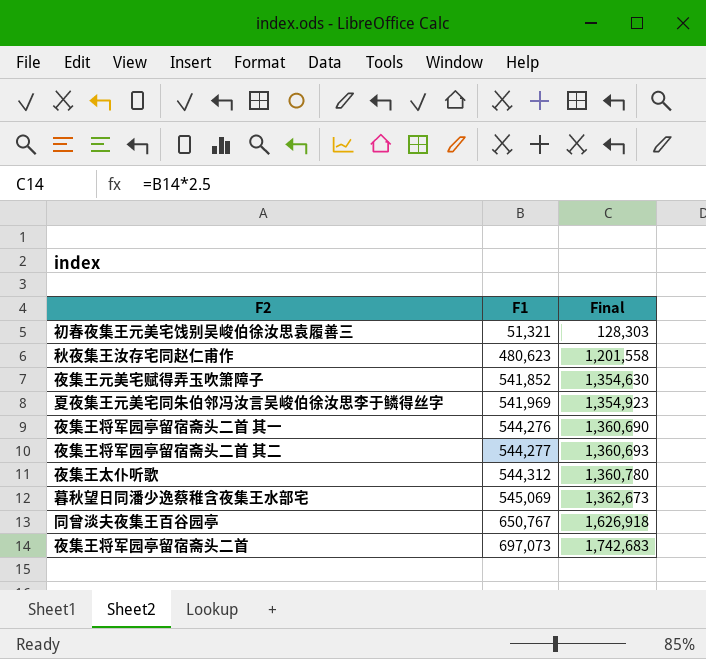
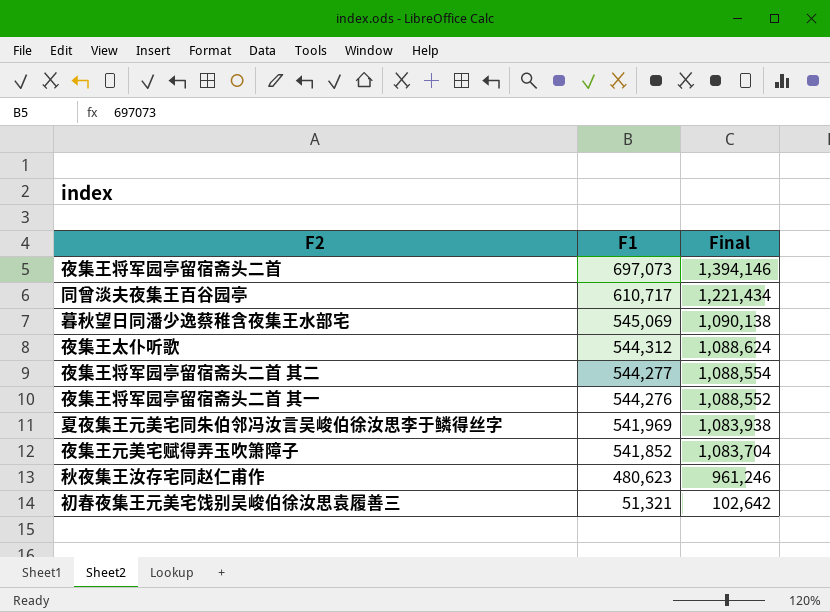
row order: F1 ascending -> F1 descending
column Final | formula: [F1] * 2.5 -> [F1] * 2
同曾淡夫夜集王百谷园亭 | F1: 650,767 -> 610,717

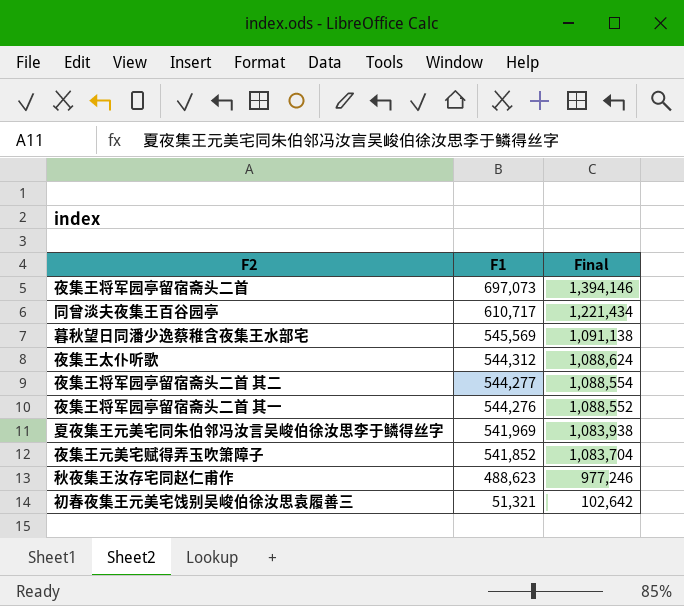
暮秋望日同潘少逸蔡稚含夜集王水部宅 | F1: 545,069 -> 545,569
暮秋望日同潘少逸蔡稚含夜集王水部宅 | Final: 1,090,138 -> 1,091,138
秋夜集王汝存宅同赵仁甫作 | F1: 480,623 -> 488,623
秋夜集王汝存宅同赵仁甫作 | Final: 961,246 -> 977,246

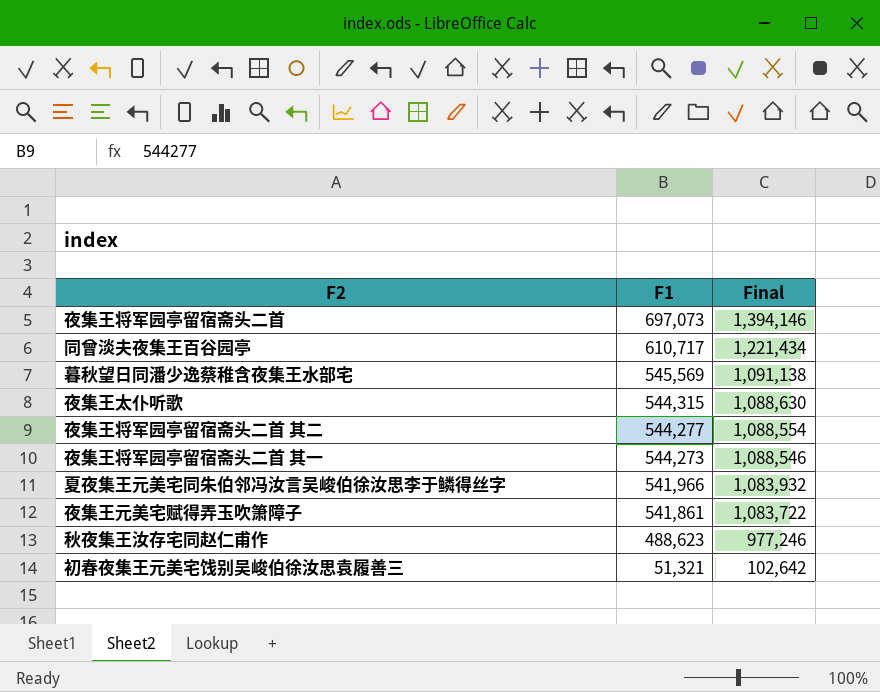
夜集王太仆听歌 | F1: 544,312 -> 544,315
夜集王太仆听歌 | Final: 1,088,624 -> 1,088,630
夜集王将军园亭留宿斋头二首 其一 | F1: 544,276 -> 544,273
夜集王将军园亭留宿斋头二首 其一 | Final: 1,088,552 -> 1,088,546
夏夜集王元美宅同朱伯邻冯汝言吴峻伯徐汝思李于鳞得丝字 | F1: 541,969 -> 541,966
夏夜集王元美宅同朱伯邻冯汝言吴峻伯徐汝思李于鳞得丝字 | Final: 1,083,938 -> 1,083,932
夜集王元美宅赋得弄玉吹箫障子 | F1: 541,852 -> 541,861
夜集王元美宅赋得弄玉吹箫障子 | Final: 1,083,704 -> 1,083,722

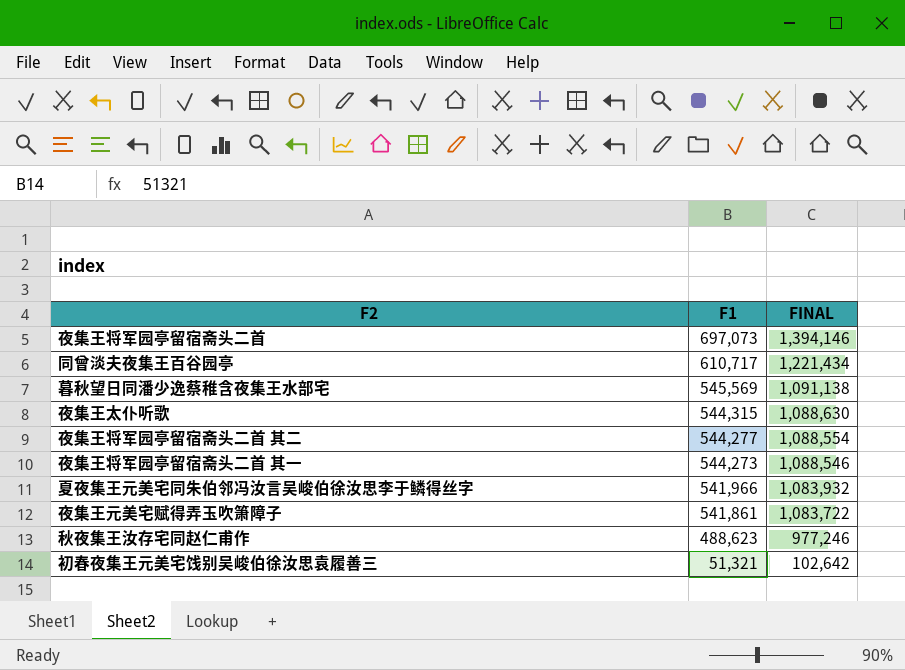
column name: Final -> FINAL

